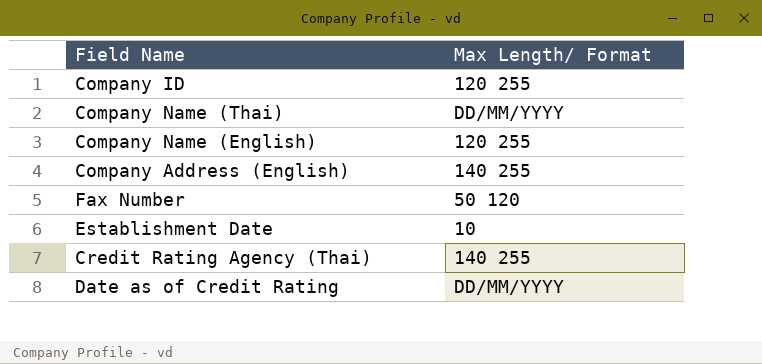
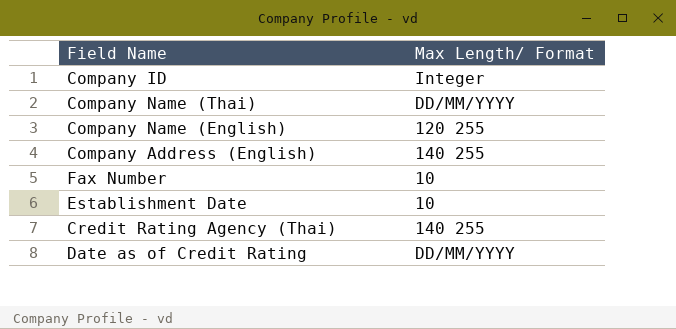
Company ID | Max Length/ Format: 120 255 -> Integer
Fax Number | Max Length/ Format: 50 120 -> 10

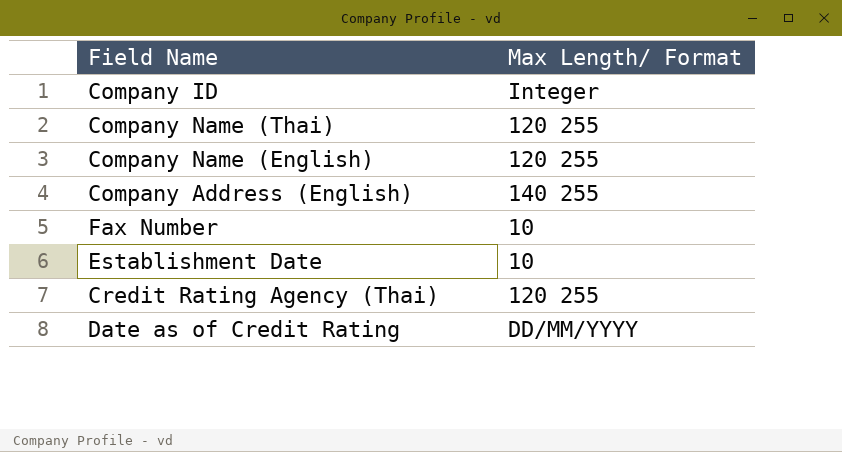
Company Name (Thai) | Max Length/ Format: DD/MM/YYYY -> 120 255
Credit Rating Agency (Thai) | Max Length/ Format: 140 255 -> 120 255

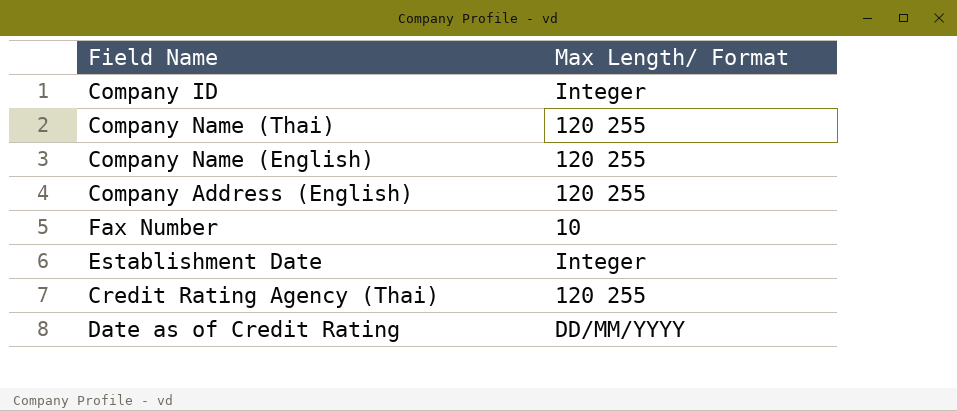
Company Address (English) | Max Length/ Format: 140 255 -> 120 255
Establishment Date | Max Length/ Format: 10 -> Integer

